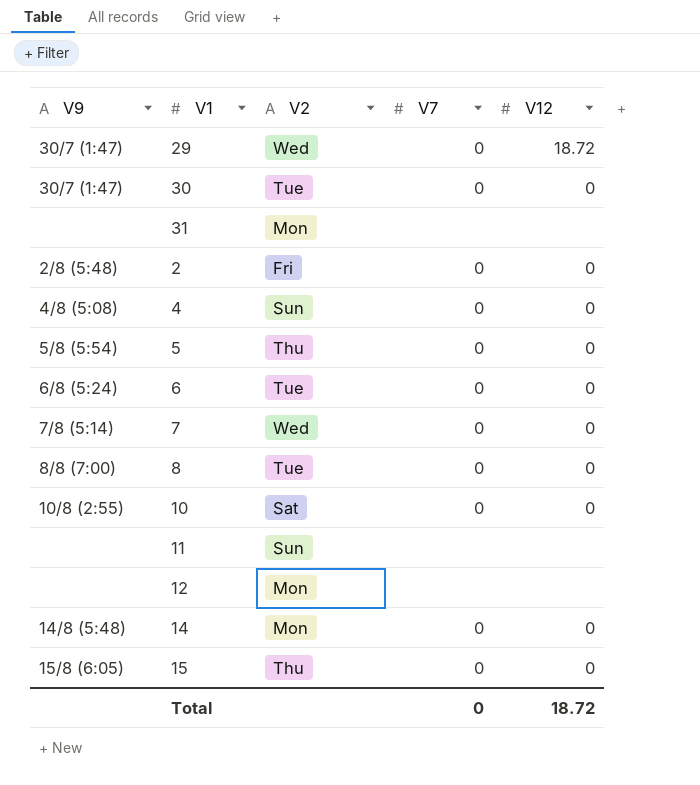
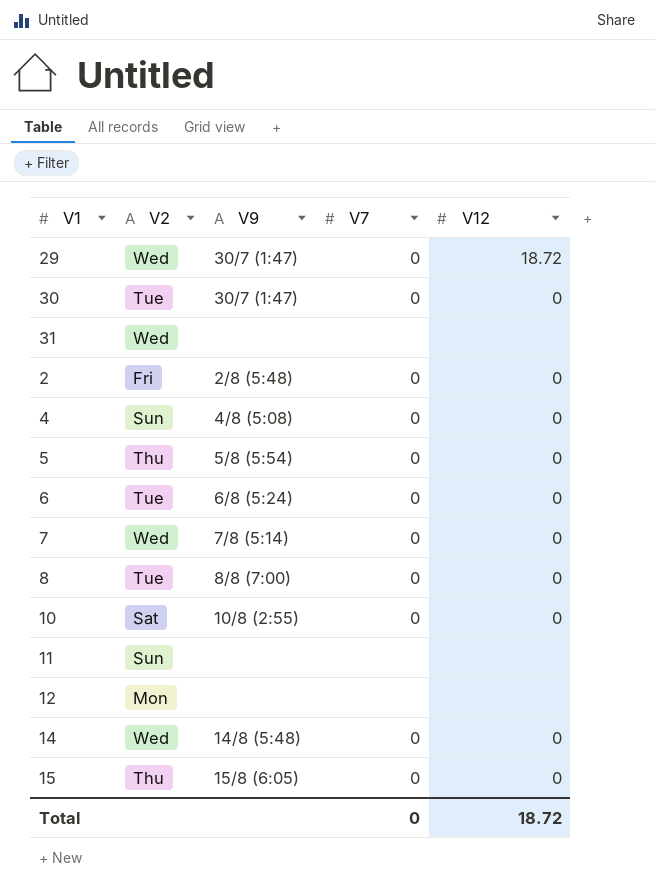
column V9 | position: 1 -> 3
31 | V2: Mon -> Wed
14 | V2: Mon -> Wed

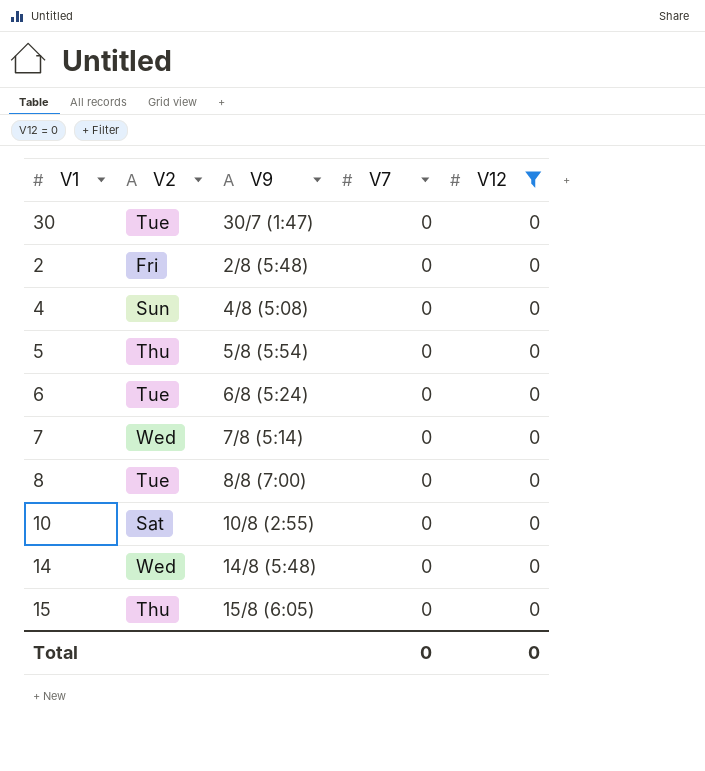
filter: none -> V12 = 0
Total | V12: 18.72 -> 0

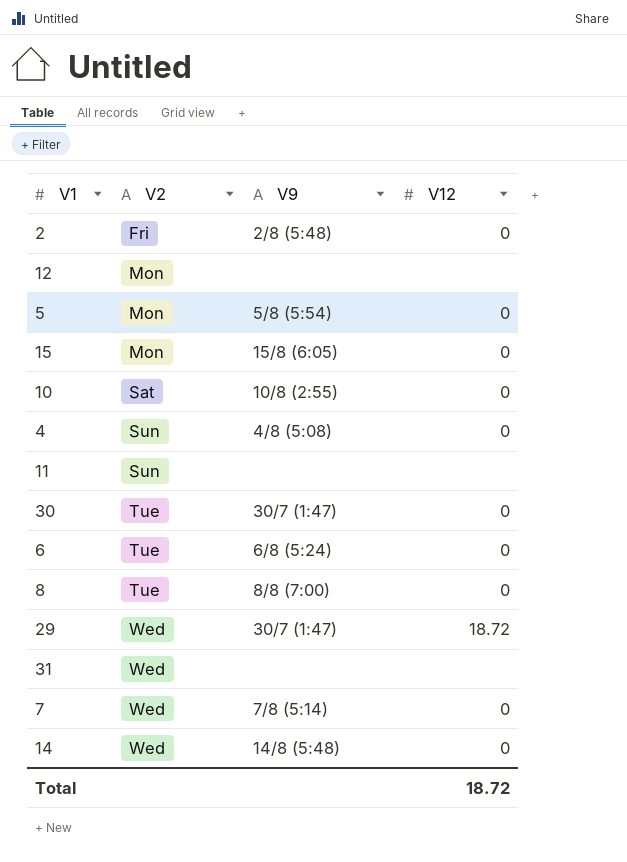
filter: V12 = 0 -> none
row order: none -> V2 ascending
column V7 | position: 4 -> none
5 | V2: Thu -> Mon
15 | V2: Thu -> Mon
Total | V12: 0 -> 18.72

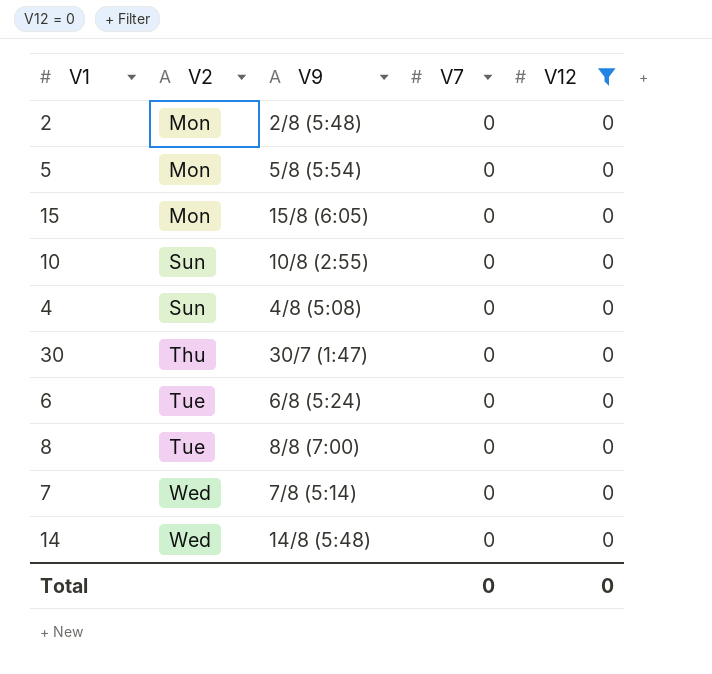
filter: none -> V12 = 0
column V7 | position: none -> 4
2 | V2: Fri -> Mon
10 | V2: Sat -> Sun
30 | V2: Tue -> Thu
Total | V12: 18.72 -> 0

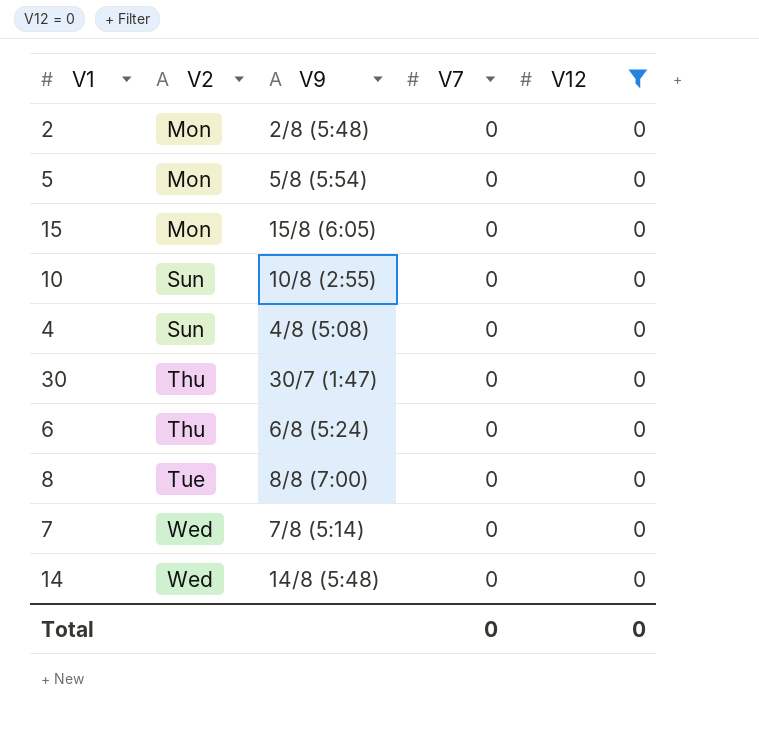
6 | V2: Tue -> Thu

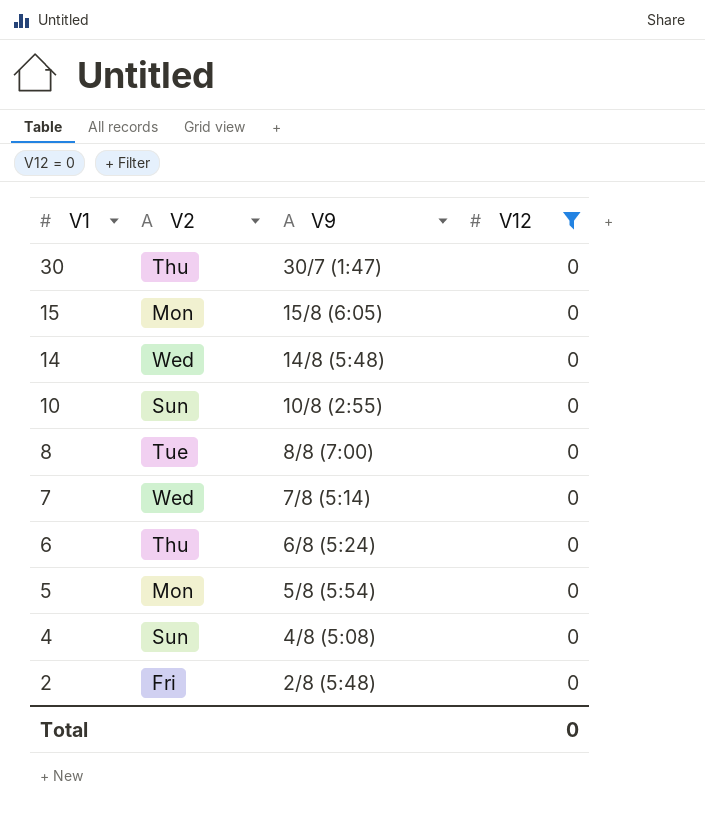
row order: V2 ascending -> V1 descending
column V7 | position: 4 -> none
2 | V2: Mon -> Fri

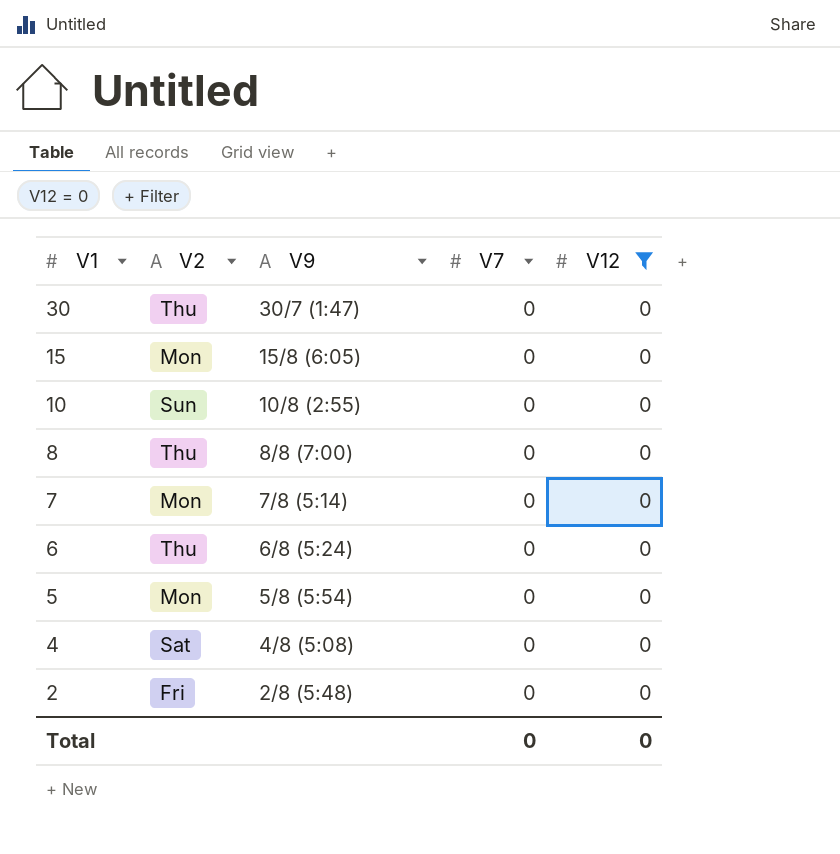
column V7 | position: none -> 4
row 14: Wed | 14/8 (5:48) | 0 -> none
8 | V2: Tue -> Thu
7 | V2: Wed -> Mon
4 | V2: Sun -> Sat

